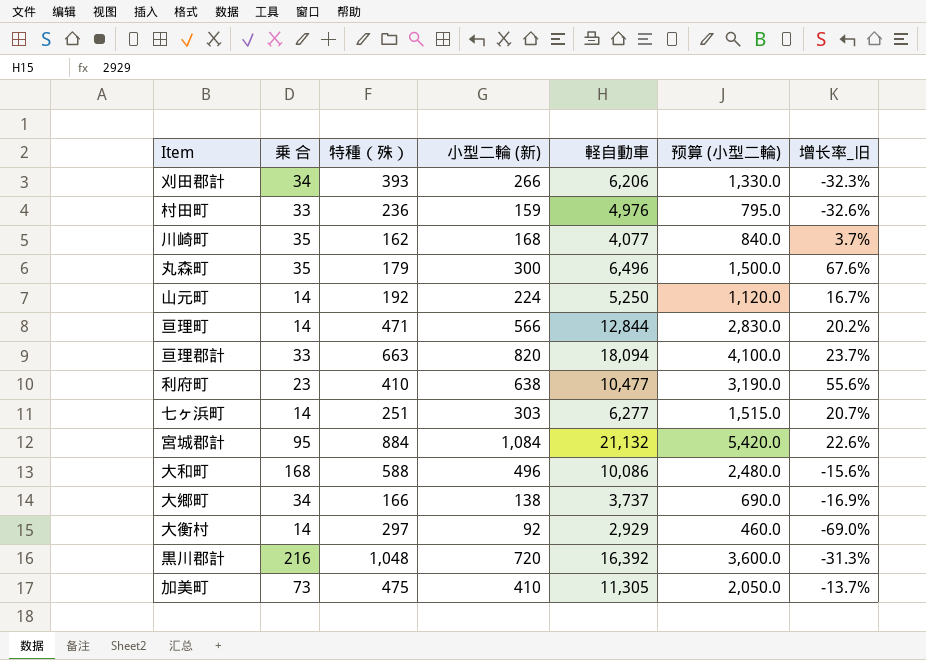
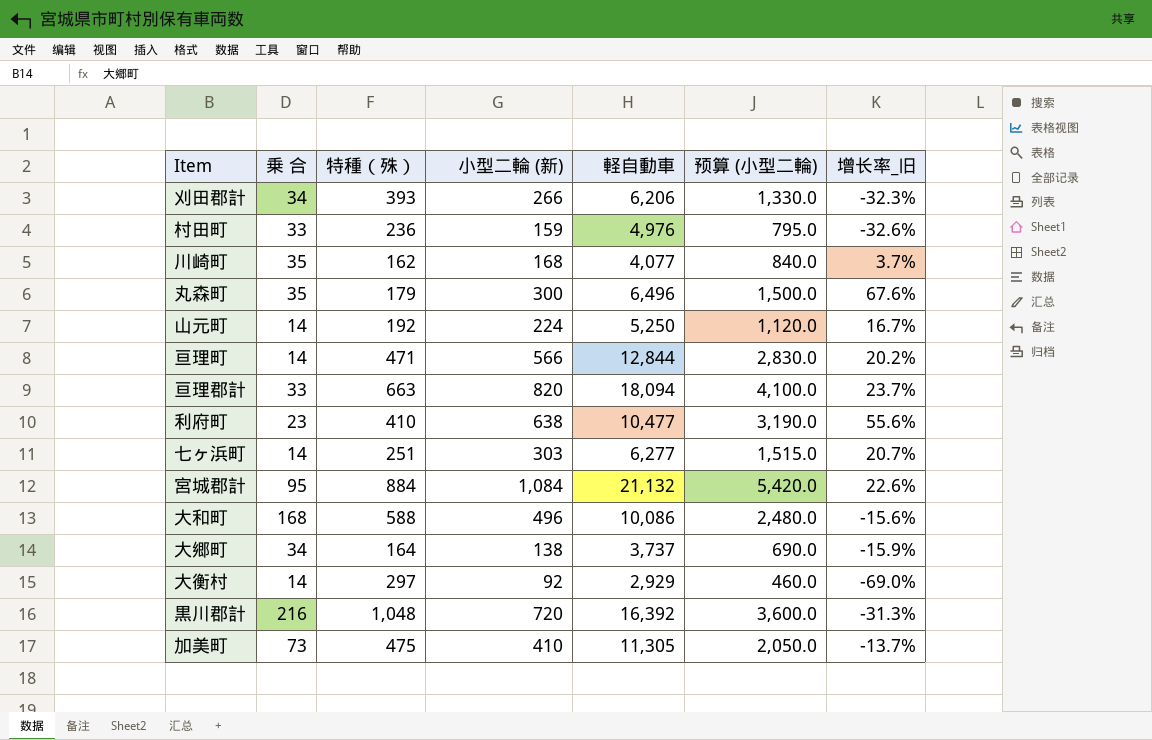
大郷町 | 特種（殊）: 166 -> 164
大郷町 | 增长率_旧: -16.9% -> -15.9%

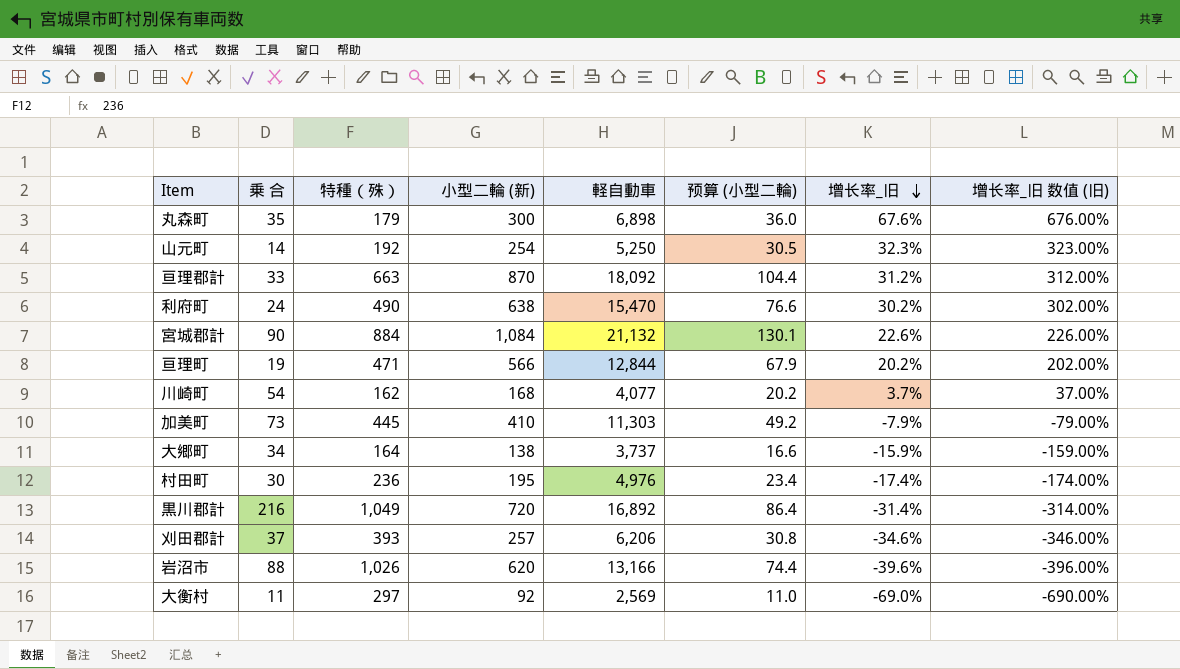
row order: none -> 增长率_旧 descending
column 预算 (小型二輪) | formula: [小型二輪 (新)] * 5 -> [小型二輪 (新)] * 0.12
column 增长率_旧 数值 (旧) | formula: none -> [增长率_旧] * 10
row 七ヶ浜町: 14 | 251 | 303 | 6,277 | 1,515.0 | 20.7% -> none
row 大和町: 168 | 588 | 496 | 10,086 | 2,480.0 | -15.6% -> none
丸森町 | 軽自動車: 6,496 -> 6,898
山元町 | 小型二輪 (新): 224 -> 254
山元町 | 增长率_旧: 16.7% -> 32.3%
亘理郡計 | 小型二輪 (新): 820 -> 870
亘理郡計 | 軽自動車: 18,094 -> 18,092
亘理郡計 | 增长率_旧: 23.7% -> 31.2%
利府町 | 乗 合: 23 -> 24
利府町 | 特種（殊）: 410 -> 490
利府町 | 軽自動車: 10,477 -> 15,470
利府町 | 增长率_旧: 55.6% -> 30.2%
宮城郡計 | 乗 合: 95 -> 90
亘理町 | 乗 合: 14 -> 19
川崎町 | 乗 合: 35 -> 54
加美町 | 特種（殊）: 475 -> 445
加美町 | 軽自動車: 11,305 -> 11,303
加美町 | 增长率_旧: -13.7% -> -7.9%
村田町 | 乗 合: 33 -> 30
村田町 | 小型二輪 (新): 159 -> 195
村田町 | 增长率_旧: -32.6% -> -17.4%
黒川郡計 | 特種（殊）: 1,048 -> 1,049
黒川郡計 | 軽自動車: 16,392 -> 16,892
黒川郡計 | 增长率_旧: -31.3% -> -31.4%
刈田郡計 | 乗 合: 34 -> 37
刈田郡計 | 小型二輪 (新): 266 -> 257
刈田郡計 | 增长率_旧: -32.3% -> -34.6%
row 岩沼市: none -> 88 | 1,026 | 620 | 13,166 | 74.4 | -39.6% | -396.00%
大衡村 | 乗 合: 14 -> 11
大衡村 | 軽自動車: 2,929 -> 2,569

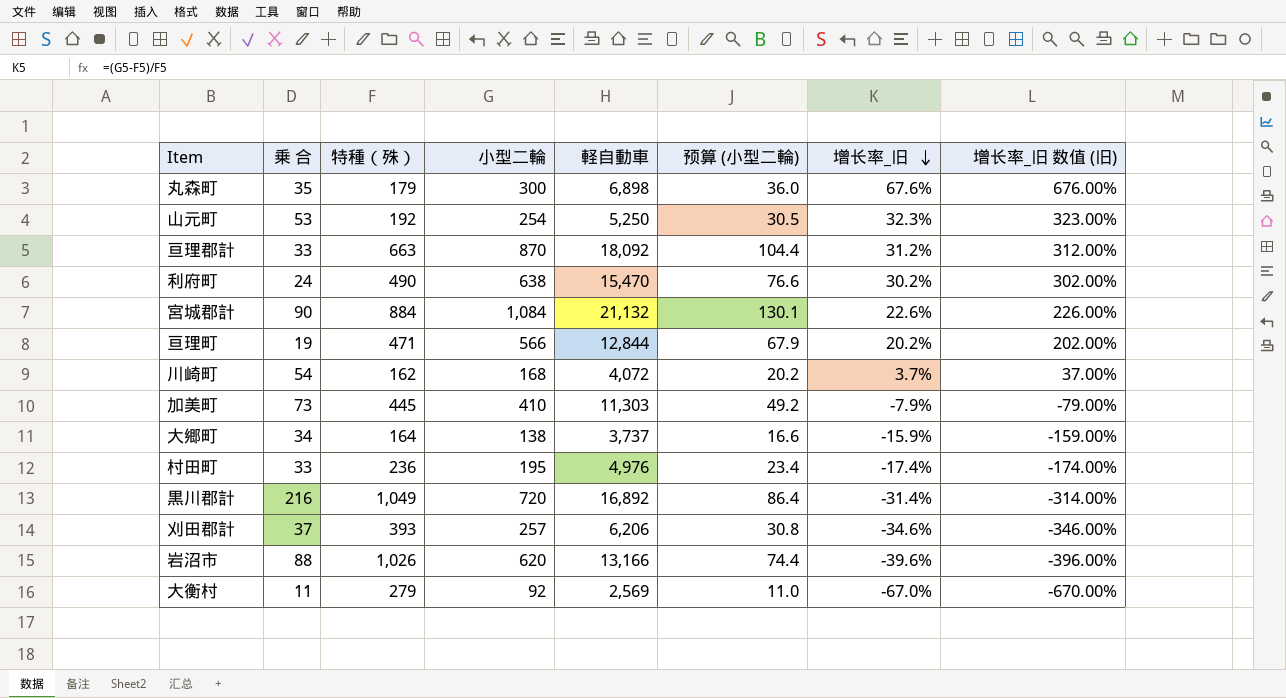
column name: 小型二輪 (新) -> 小型二輪
山元町 | 乗 合: 14 -> 53
川崎町 | 軽自動車: 4,077 -> 4,072
村田町 | 乗 合: 30 -> 33
大衡村 | 特種（殊）: 297 -> 279
大衡村 | 增长率_旧: -69.0% -> -67.0%
大衡村 | 增长率_旧 数值 (旧): -690.00% -> -670.00%

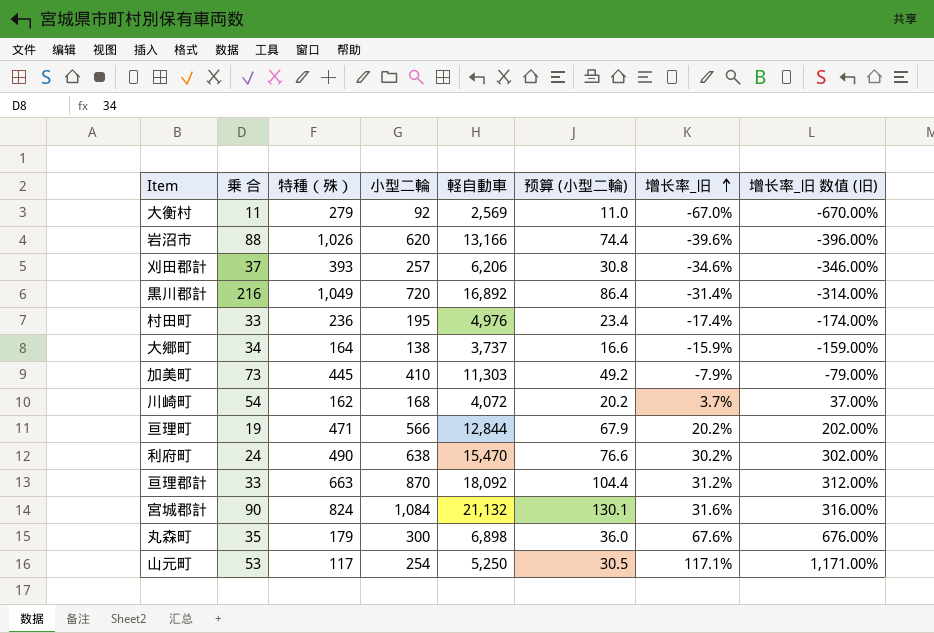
row order: 增长率_旧 descending -> 增长率_旧 ascending
宮城郡計 | 特種（殊）: 884 -> 824
宮城郡計 | 增长率_旧: 22.6% -> 31.6%
宮城郡計 | 增长率_旧 数值 (旧): 226.00% -> 316.00%
山元町 | 特種（殊）: 192 -> 117
山元町 | 增长率_旧: 32.3% -> 117.1%
山元町 | 增长率_旧 数值 (旧): 323.00% -> 1,171.00%

